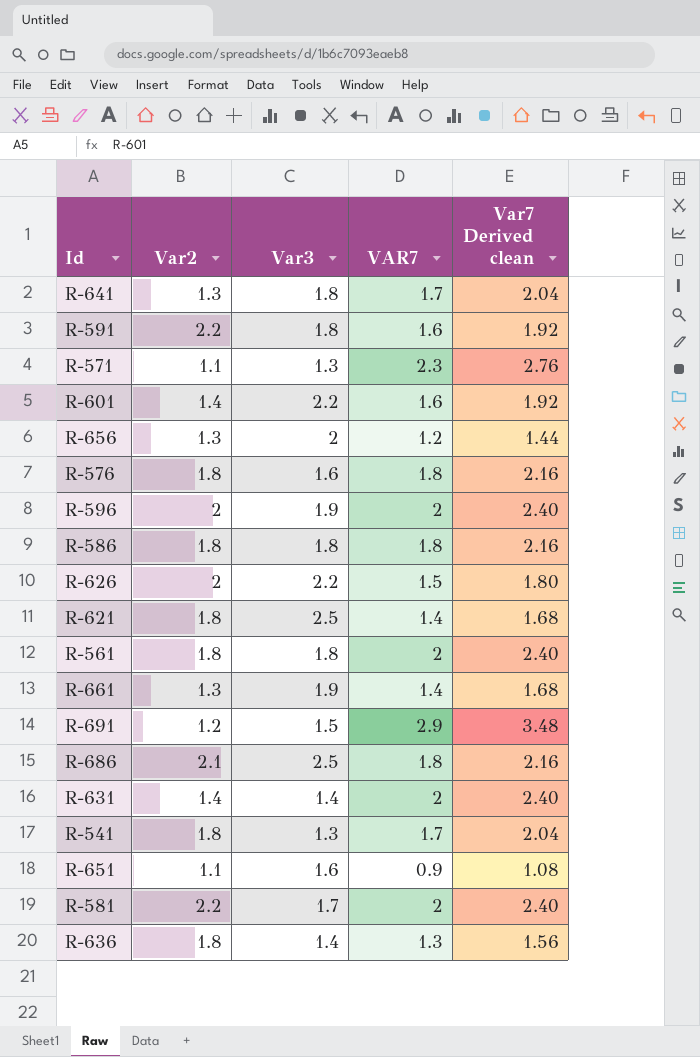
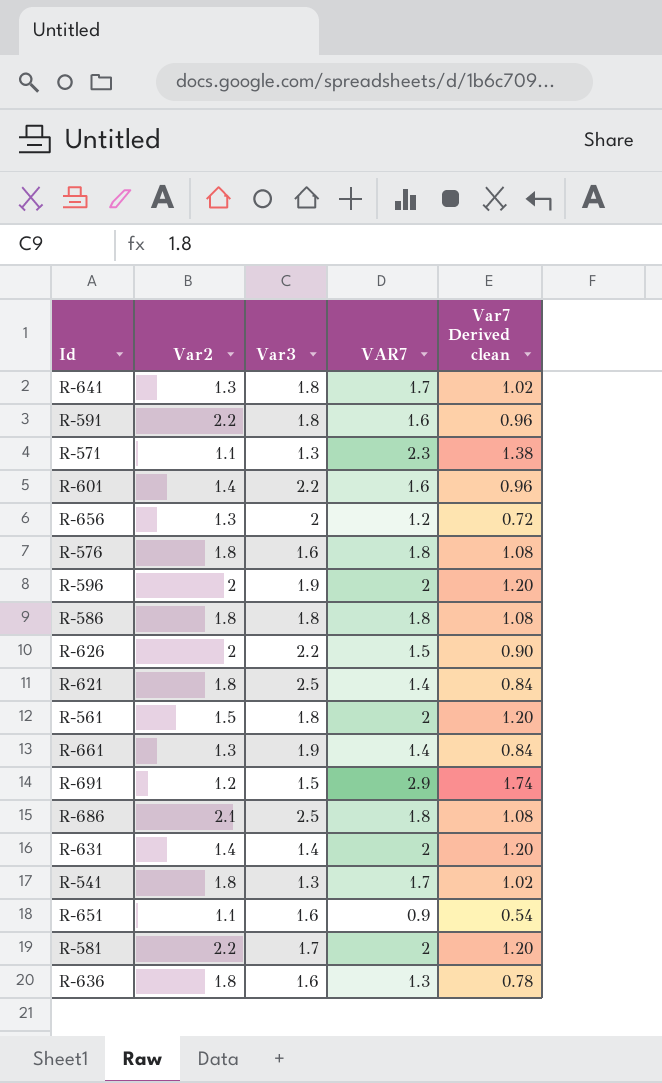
column Var7 Derived clean | formula: [VAR7] * 1.2 -> [VAR7] * 0.6
R-561 | Var2: 1.8 -> 1.5
R-636 | Var3: 1.4 -> 1.6

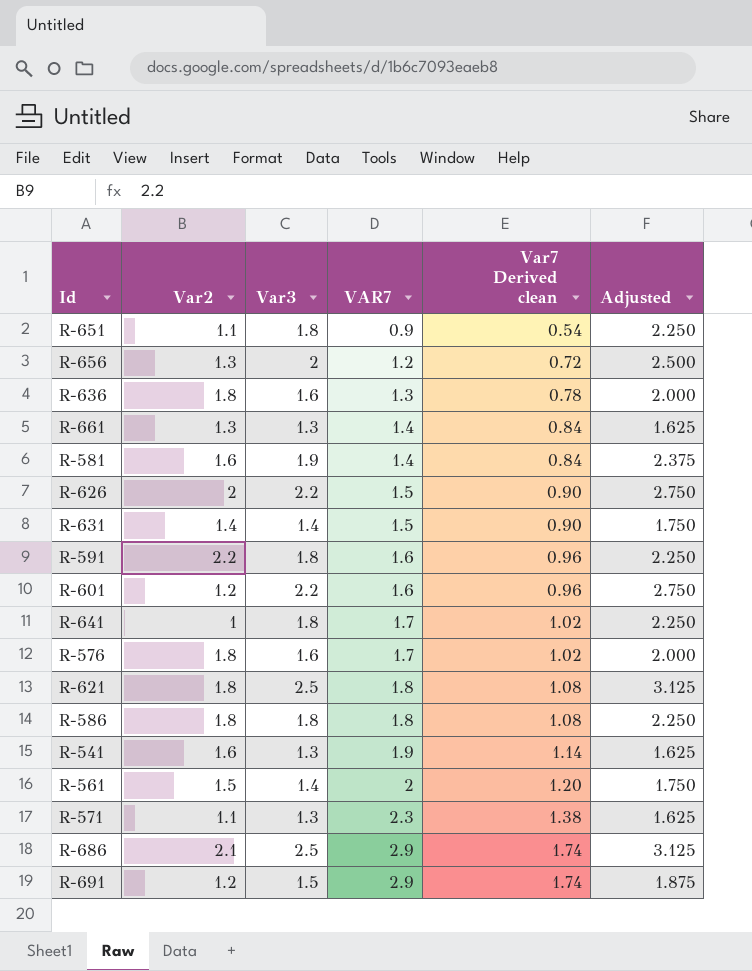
row order: none -> VAR7 ascending
column Adjusted | formula: none -> [Var3] * 1.25
row R-596: 2 | 1.9 | 2 | 1.20 -> none
R-651 | Var3: 1.6 -> 1.8
R-661 | Var3: 1.9 -> 1.3
R-581 | Var2: 2.2 -> 1.6
R-581 | Var3: 1.7 -> 1.9
R-581 | VAR7: 2 -> 1.4
R-581 | Var7 Derived clean: 1.20 -> 0.84
R-631 | VAR7: 2 -> 1.5
R-631 | Var7 Derived clean: 1.20 -> 0.90
R-601 | Var2: 1.4 -> 1.2
R-641 | Var2: 1.3 -> 1
R-576 | VAR7: 1.8 -> 1.7
R-576 | Var7 Derived clean: 1.08 -> 1.02
R-621 | VAR7: 1.4 -> 1.8
R-621 | Var7 Derived clean: 0.84 -> 1.08
R-541 | Var2: 1.8 -> 1.6
R-541 | VAR7: 1.7 -> 1.9
R-541 | Var7 Derived clean: 1.02 -> 1.14
R-561 | Var3: 1.8 -> 1.4
R-686 | VAR7: 1.8 -> 2.9
R-686 | Var7 Derived clean: 1.08 -> 1.74

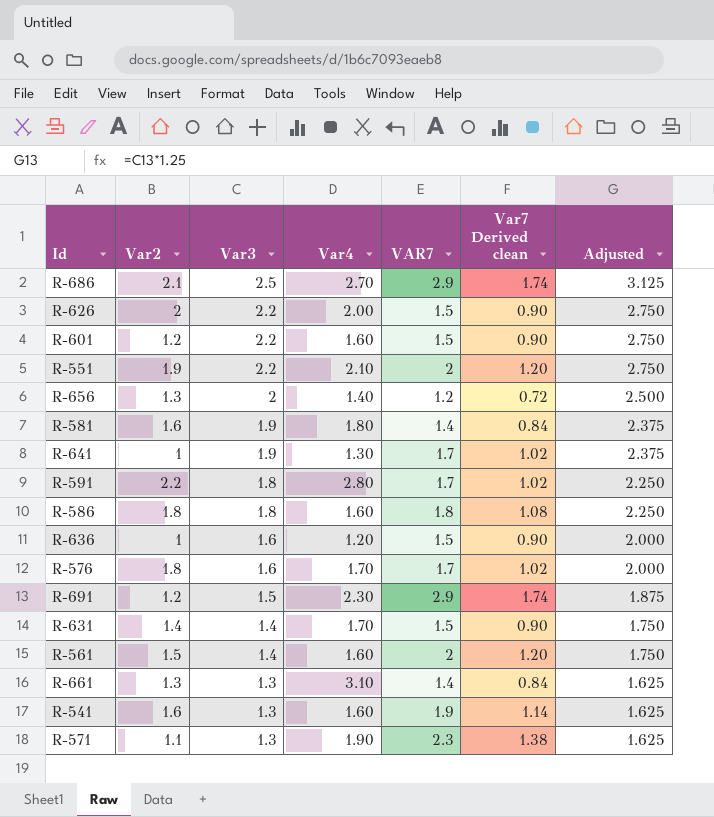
row order: VAR7 ascending -> Var3 descending
column Var4 | position: none -> 4
row R-651: 1.1 | 1.8 | 0.9 | 0.54 | 2.250 -> none
row R-621: 1.8 | 2.5 | 1.8 | 1.08 | 3.125 -> none
R-601 | VAR7: 1.6 -> 1.5
R-601 | Var7 Derived clean: 0.96 -> 0.90
row R-551: none -> 1.9 | 2.2 | 2.10 | 2 | 1.20 | 2.750
R-641 | Var3: 1.8 -> 1.9
R-641 | Adjusted: 2.250 -> 2.375
R-591 | VAR7: 1.6 -> 1.7
R-591 | Var7 Derived clean: 0.96 -> 1.02
R-636 | Var2: 1.8 -> 1
R-636 | VAR7: 1.3 -> 1.5
R-636 | Var7 Derived clean: 0.78 -> 0.90

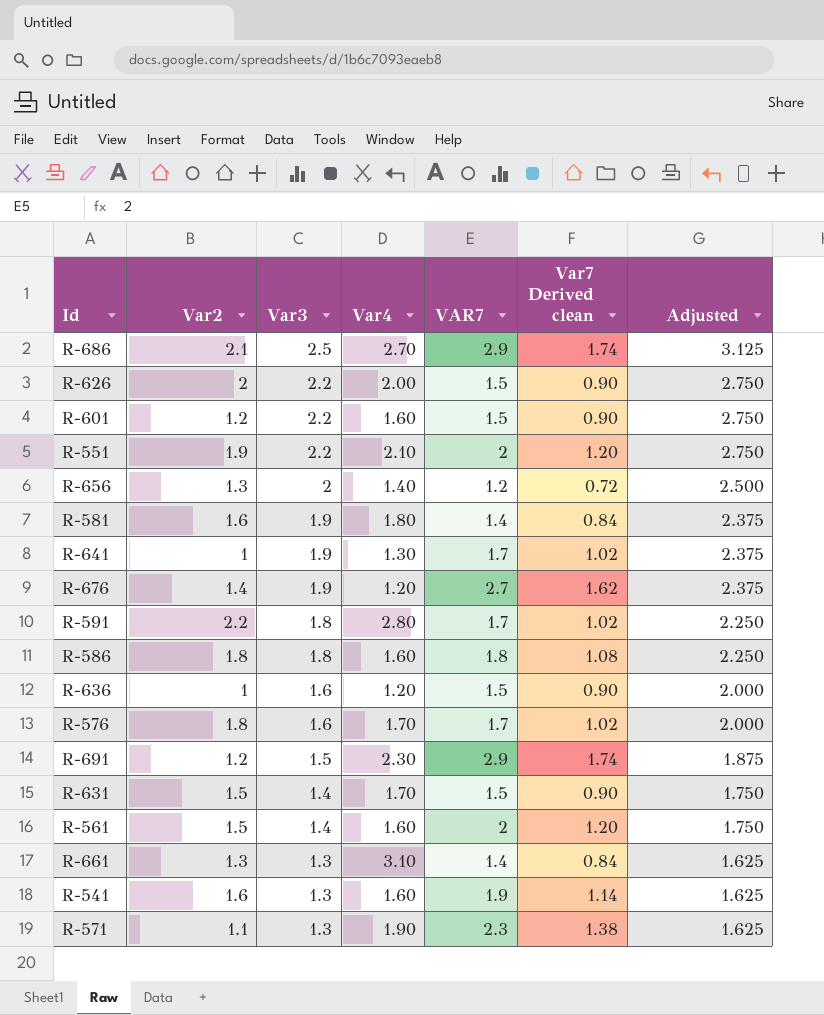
row R-676: none -> 1.4 | 1.9 | 1.20 | 2.7 | 1.62 | 2.375
R-631 | Var2: 1.4 -> 1.5

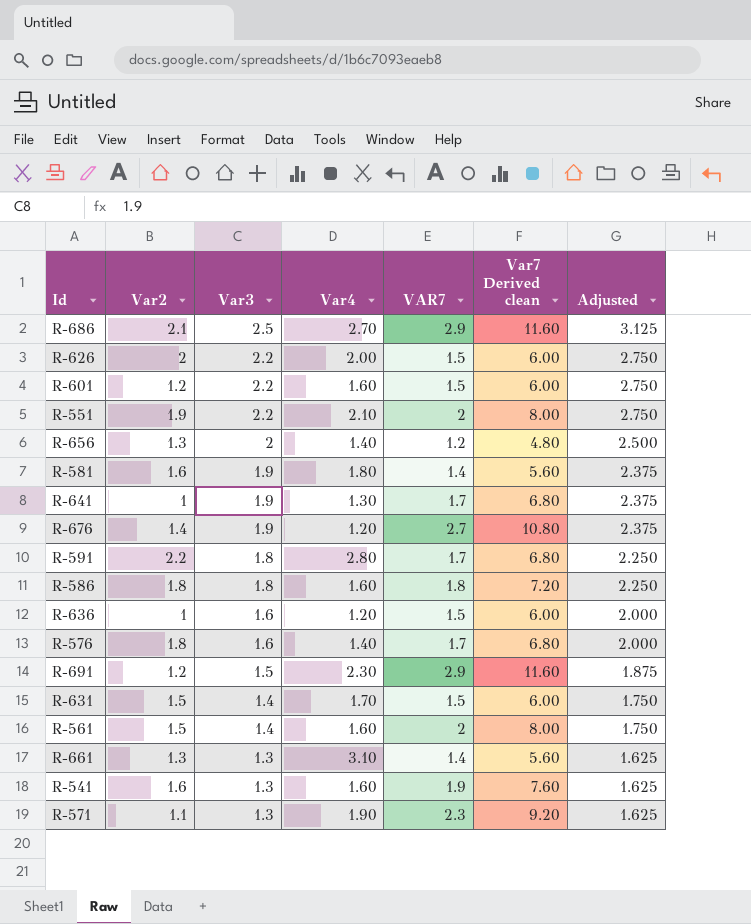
column Var7 Derived clean | formula: [VAR7] * 0.6 -> [VAR7] * 4
R-576 | Var4: 1.70 -> 1.40

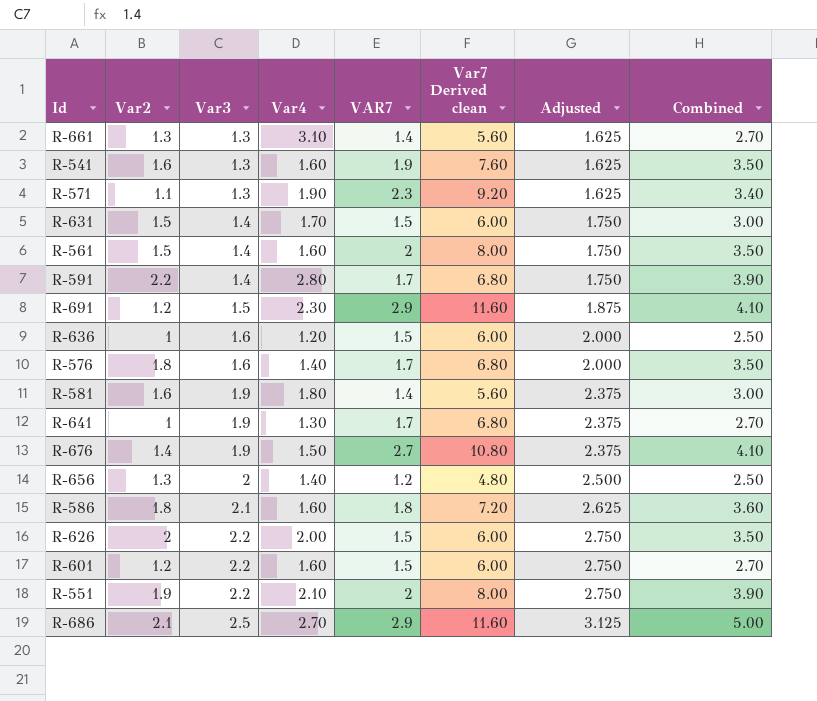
row order: Var3 descending -> Var3 ascending
column Combined | formula: none -> [Var2] + [VAR7]
R-591 | Var3: 1.8 -> 1.4
R-591 | Adjusted: 2.250 -> 1.750
R-676 | Var4: 1.20 -> 1.50
R-586 | Var3: 1.8 -> 2.1
R-586 | Adjusted: 2.250 -> 2.625

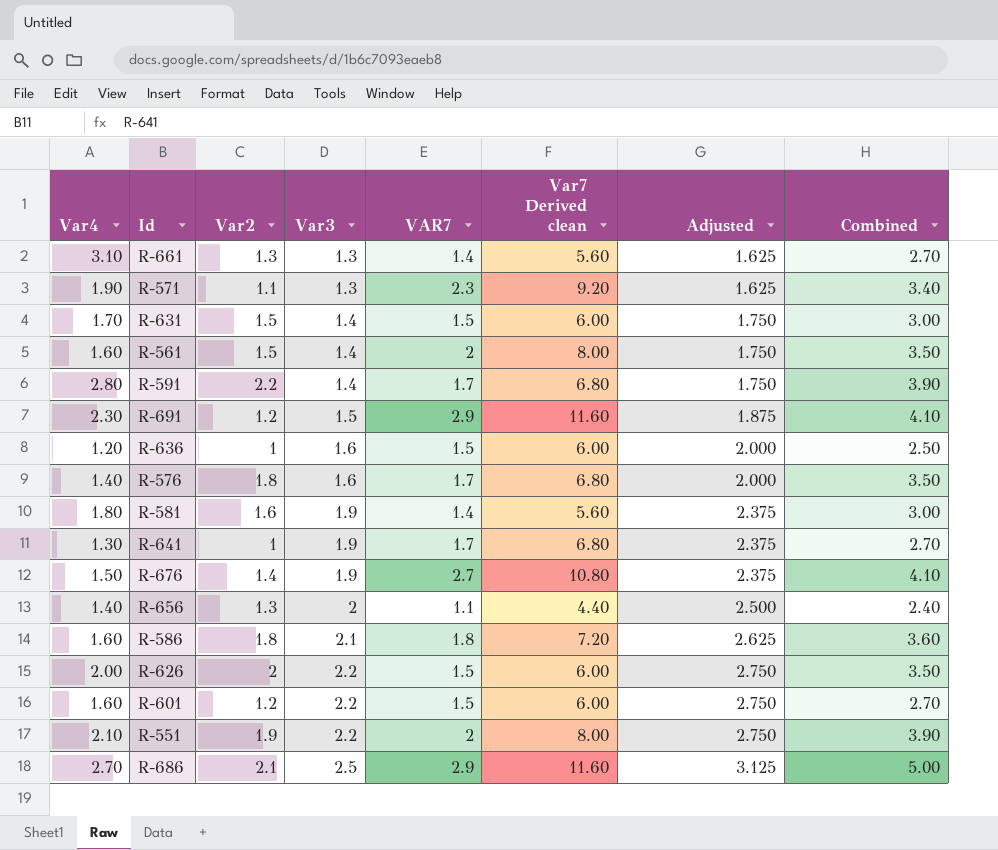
column Var4 | position: 4 -> 1
row R-541: 1.6 | 1.3 | 1.60 | 1.9 | 7.60 | 1.625 | 3.50 -> none
R-656 | VAR7: 1.2 -> 1.1
R-656 | Var7 Derived clean: 4.80 -> 4.40
R-656 | Combined: 2.50 -> 2.40

